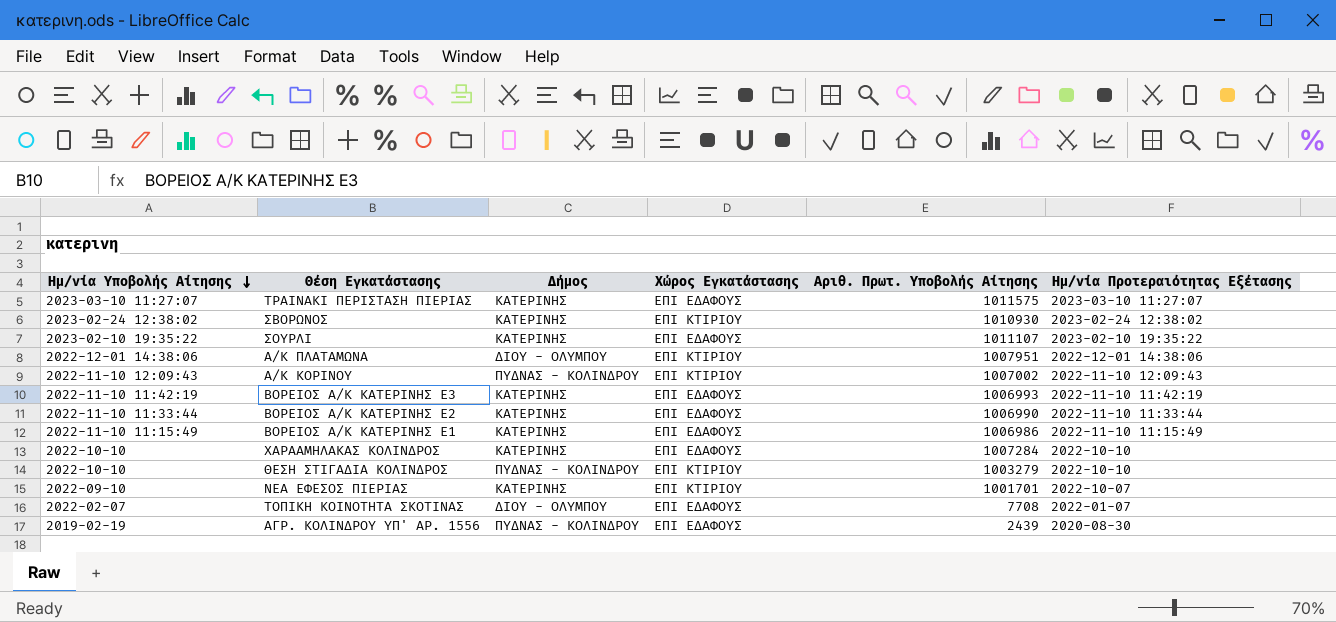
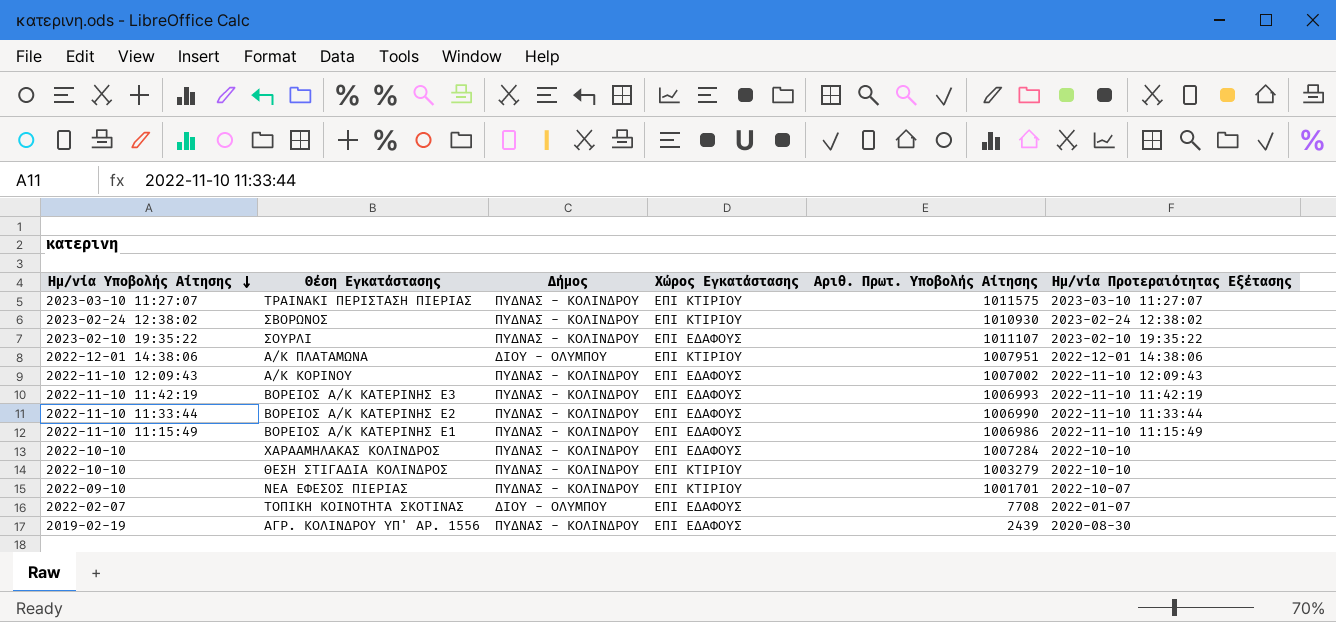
ΤΡΑΙΝΑΚΙ ΠΕΡΙΣΤΑΣΗ ΠΙΕΡΙΑΣ | Δήμος: ΚΑΤΕΡΙΝΗΣ -> ΠΥΔΝΑΣ - ΚΟΛΙΝΔΡΟΥ
ΤΡΑΙΝΑΚΙ ΠΕΡΙΣΤΑΣΗ ΠΙΕΡΙΑΣ | Χώρος Εγκατάστασης: ΕΠΙ ΕΔΑΦΟΥΣ -> ΕΠΙ ΚΤΙΡΙΟΥ
ΣΒΟΡΩΝΟΣ | Δήμος: ΚΑΤΕΡΙΝΗΣ -> ΠΥΔΝΑΣ - ΚΟΛΙΝΔΡΟΥ
ΣΟΥΡΛΙ | Δήμος: ΚΑΤΕΡΙΝΗΣ -> ΠΥΔΝΑΣ - ΚΟΛΙΝΔΡΟΥ
Α/Κ ΚΟΡΙΝΟΥ | Χώρος Εγκατάστασης: ΕΠΙ ΚΤΙΡΙΟΥ -> ΕΠΙ ΕΔΑΦΟΥΣ
ΒΟΡΕΙΟΣ Α/Κ ΚΑΤΕΡΙΝΗΣ Ε3 | Δήμος: ΚΑΤΕΡΙΝΗΣ -> ΠΥΔΝΑΣ - ΚΟΛΙΝΔΡΟΥ
ΒΟΡΕΙΟΣ Α/Κ ΚΑΤΕΡΙΝΗΣ Ε2 | Δήμος: ΚΑΤΕΡΙΝΗΣ -> ΠΥΔΝΑΣ - ΚΟΛΙΝΔΡΟΥ
ΒΟΡΕΙΟΣ Α/Κ ΚΑΤΕΡΙΝΗΣ Ε1 | Δήμος: ΚΑΤΕΡΙΝΗΣ -> ΠΥΔΝΑΣ - ΚΟΛΙΝΔΡΟΥ
ΧΑΡΑΑΜΗΛΑΚΑΣ ΚΟΛΙΝΔΡΟΣ | Δήμος: ΚΑΤΕΡΙΝΗΣ -> ΠΥΔΝΑΣ - ΚΟΛΙΝΔΡΟΥ
ΝΕΑ ΕΦΕΣΟΣ ΠΙΕΡΙΑΣ | Δήμος: ΚΑΤΕΡΙΝΗΣ -> ΠΥΔΝΑΣ - ΚΟΛΙΝΔΡΟΥ

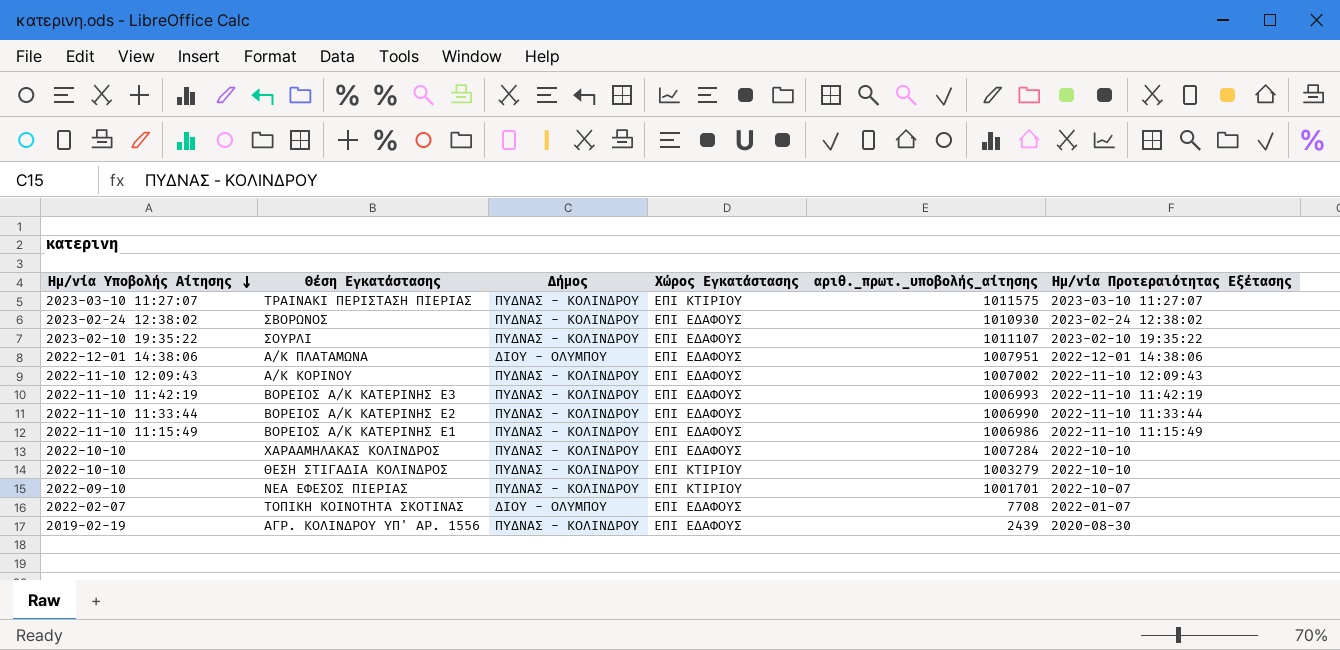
column name: Αριθ. Πρωτ. Υποβολής Αίτησης -> αριθ._πρωτ._υποβολής_αίτησης
ΣΒΟΡΩΝΟΣ | Χώρος Εγκατάστασης: ΕΠΙ ΚΤΙΡΙΟΥ -> ΕΠΙ ΕΔΑΦΟΥΣ
Α/Κ ΠΛΑΤΑΜΩΝΑ | Χώρος Εγκατάστασης: ΕΠΙ ΚΤΙΡΙΟΥ -> ΕΠΙ ΕΔΑΦΟΥΣ

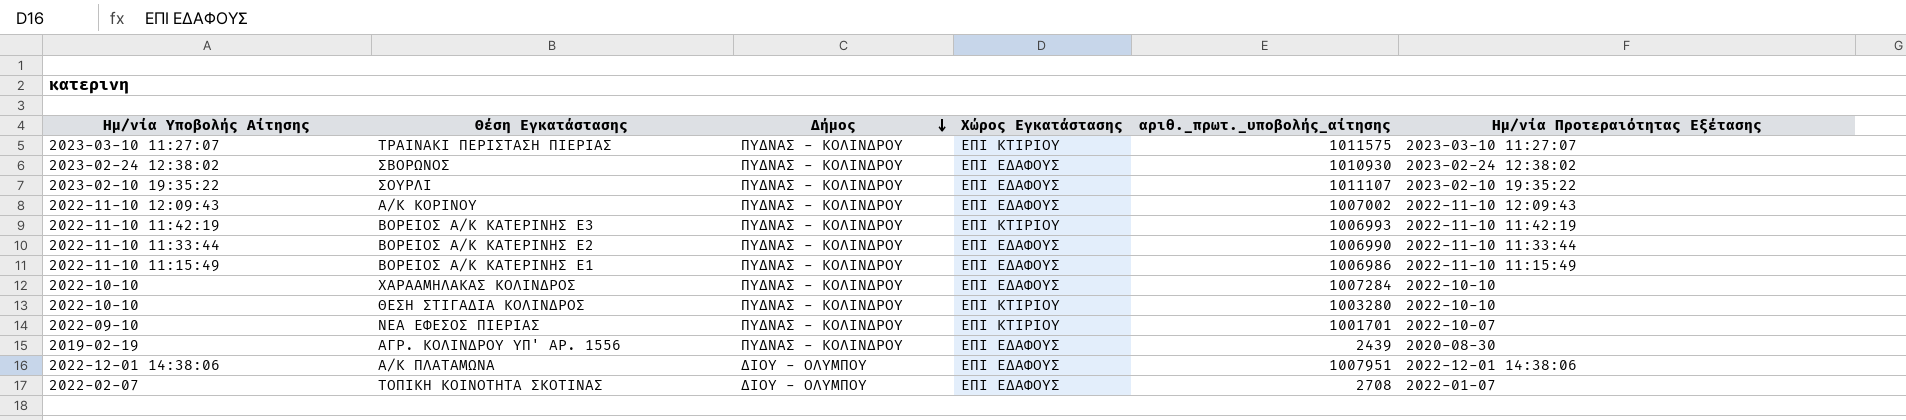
row order: Ημ/νία Υποβολής Αίτησης descending -> Δήμος descending
ΒΟΡΕΙΟΣ Α/Κ ΚΑΤΕΡΙΝΗΣ Ε3 | Χώρος Εγκατάστασης: ΕΠΙ ΕΔΑΦΟΥΣ -> ΕΠΙ ΚΤΙΡΙΟΥ
ΘΕΣΗ ΣΤΙΓΑΔΙΑ ΚΟΛΙΝΔΡΟΣ | αριθ._πρωτ._υποβολής_αίτησης: 1003279 -> 1003280
ΤΟΠΙΚΗ ΚΟΙΝΟΤΗΤΑ ΣΚΟΤΙΝΑΣ | αριθ._πρωτ._υποβολής_αίτησης: 7708 -> 2708

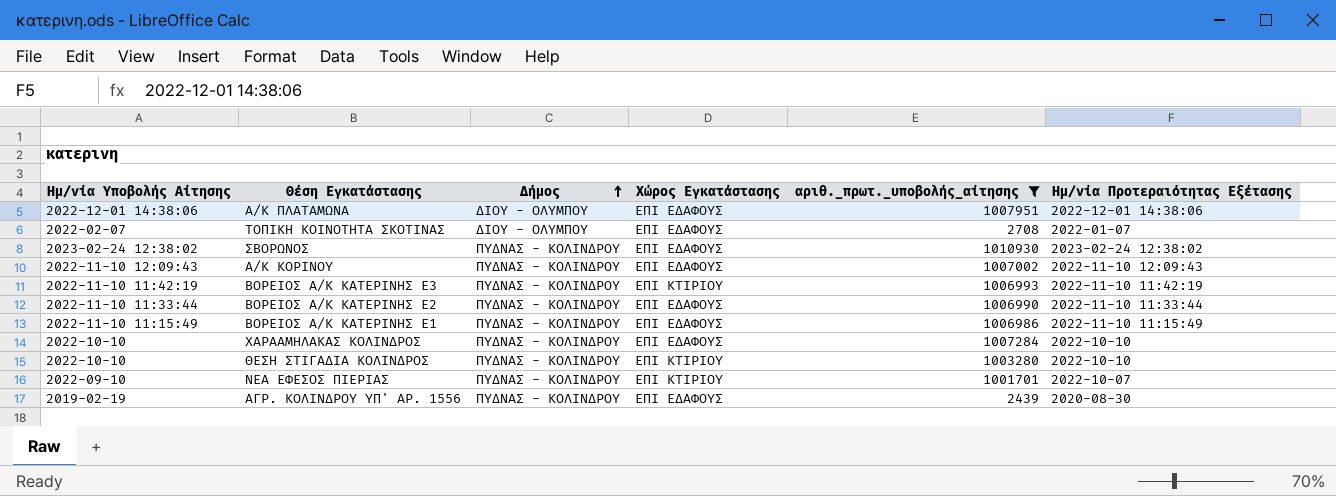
filter: none -> αριθ._πρωτ._υποβολής_αίτησης <= 1010930
row order: Δήμος descending -> Δήμος ascending

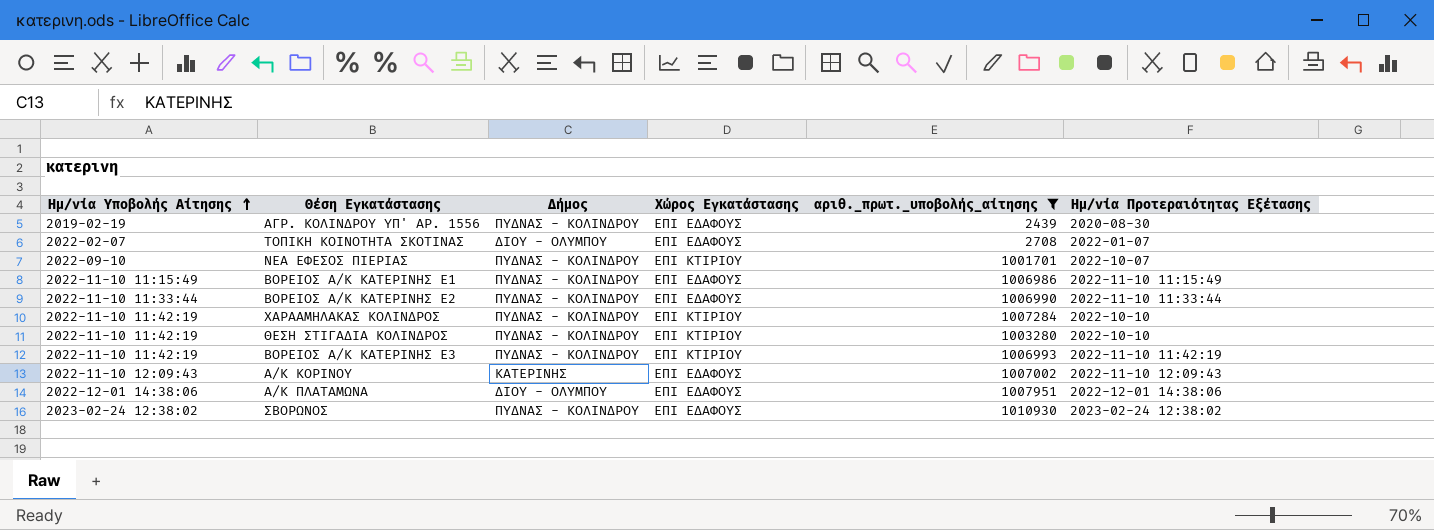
row order: Δήμος ascending -> Ημ/νία Υποβολής Αίτησης ascending
ΧΑΡΑΑΜΗΛΑΚΑΣ ΚΟΛΙΝΔΡΟΣ | Ημ/νία Υποβολής Αίτησης: 2022-10-10 -> 2022-11-10 11:42:19
ΧΑΡΑΑΜΗΛΑΚΑΣ ΚΟΛΙΝΔΡΟΣ | Χώρος Εγκατάστασης: ΕΠΙ ΕΔΑΦΟΥΣ -> ΕΠΙ ΚΤΙΡΙΟΥ
ΘΕΣΗ ΣΤΙΓΑΔΙΑ ΚΟΛΙΝΔΡΟΣ | Ημ/νία Υποβολής Αίτησης: 2022-10-10 -> 2022-11-10 11:42:19
Α/Κ ΚΟΡΙΝΟΥ | Δήμος: ΠΥΔΝΑΣ - ΚΟΛΙΝΔΡΟΥ -> ΚΑΤΕΡΙΝΗΣ

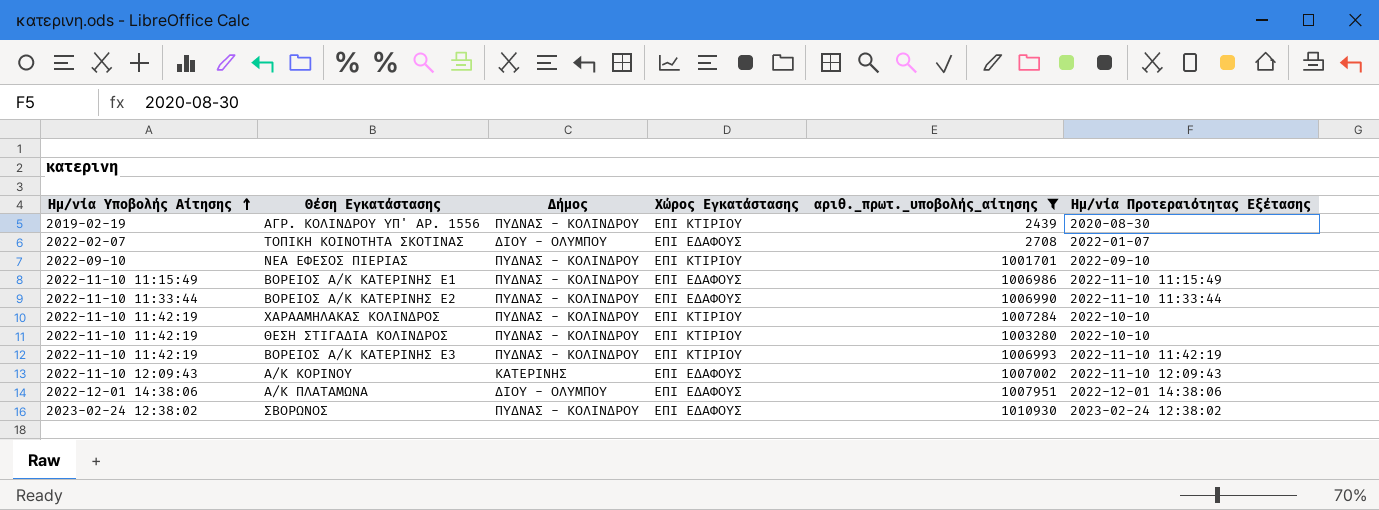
ΑΓΡ. ΚΟΛΙΝΔΡΟΥ ΥΠ' ΑΡ. 1556 | Χώρος Εγκατάστασης: ΕΠΙ ΕΔΑΦΟΥΣ -> ΕΠΙ ΚΤΙΡΙΟΥ
ΝΕΑ ΕΦΕΣΟΣ ΠΙΕΡΙΑΣ | Ημ/νία Προτεραιότητας Εξέτασης: 2022-10-07 -> 2022-09-10

